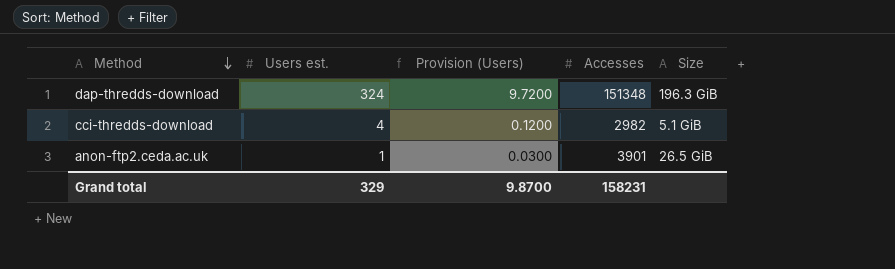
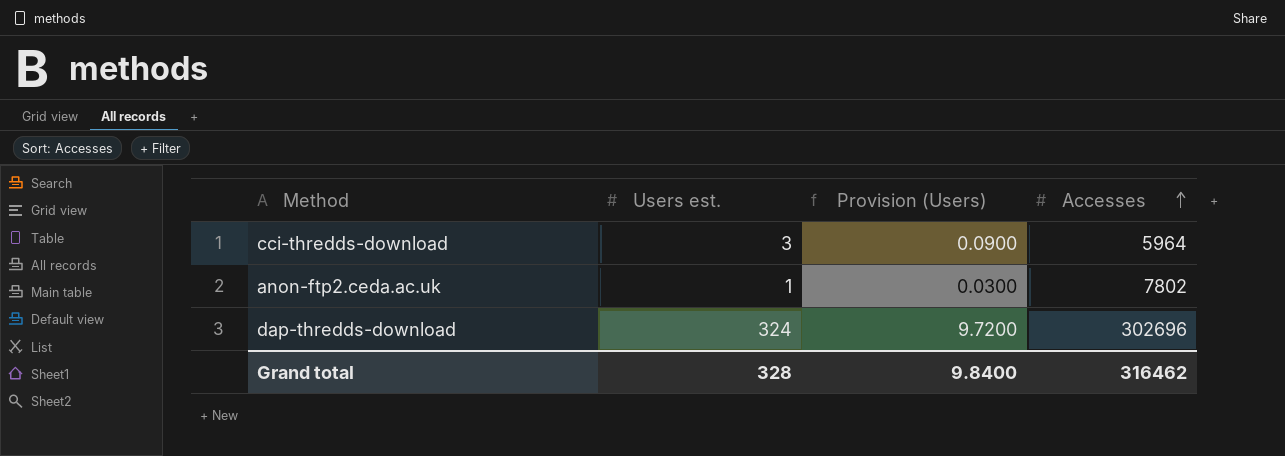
row order: Method descending -> Accesses ascending
column Size | position: 5 -> none
cci-thredds-download | Users est.: 4 -> 3
cci-thredds-download | Provision (Users): 0.1200 -> 0.0900
cci-thredds-download | Accesses: 2982 -> 5964
anon-ftp2.ceda.ac.uk | Accesses: 3901 -> 7802
dap-thredds-download | Accesses: 151348 -> 302696
Grand total | Users est.: 329 -> 328
Grand total | Provision (Users): 9.8700 -> 9.8400
Grand total | Accesses: 158231 -> 316462

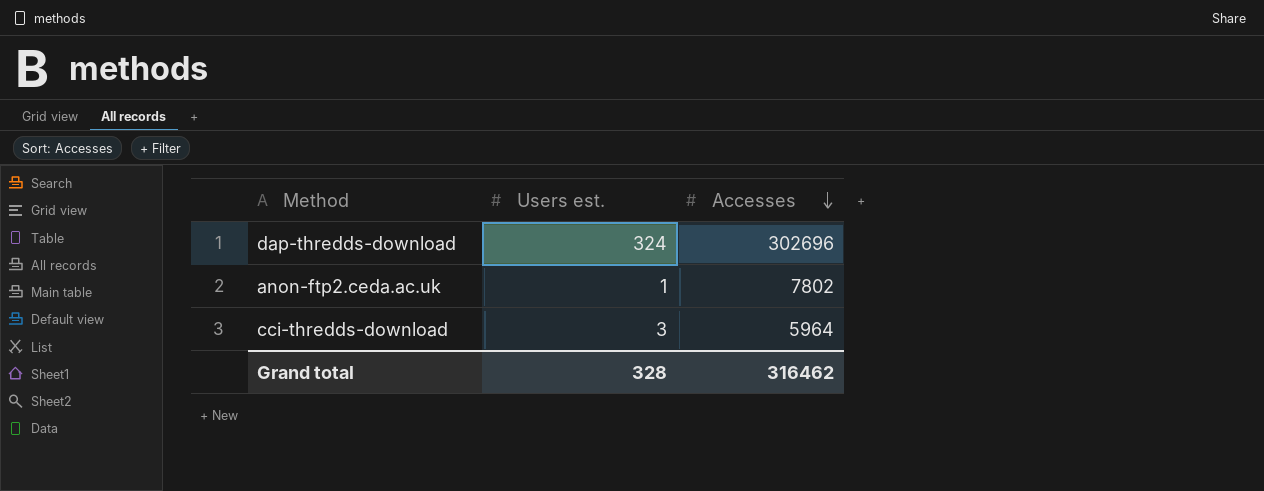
row order: Accesses ascending -> Accesses descending
column Provision (Users) | formula: [Users est.] * 0.03 -> none

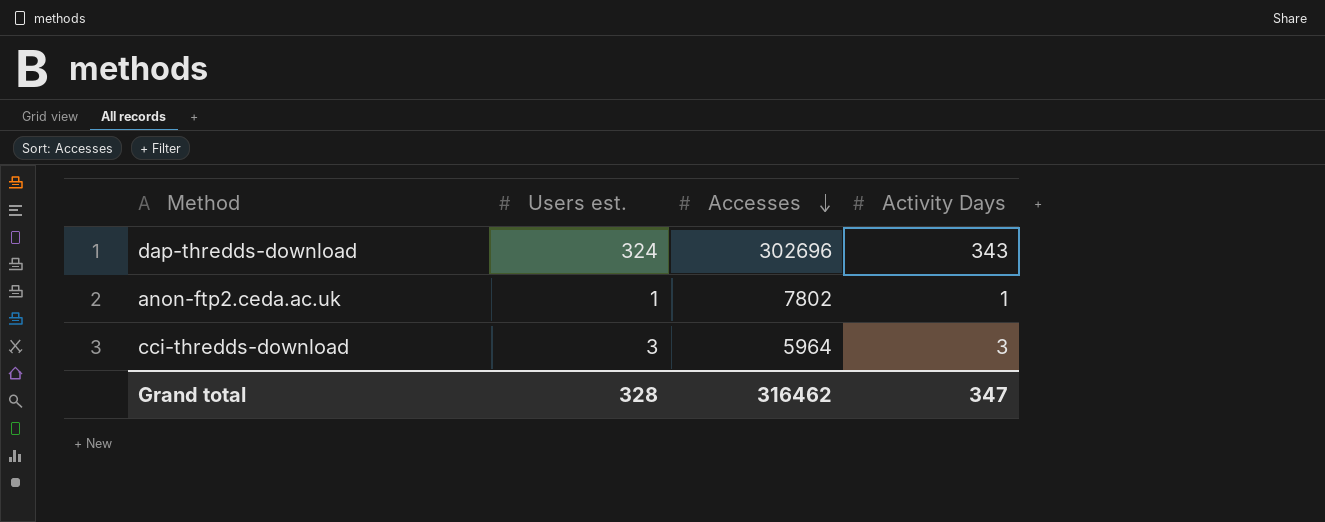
column Activity Days | position: none -> 4

